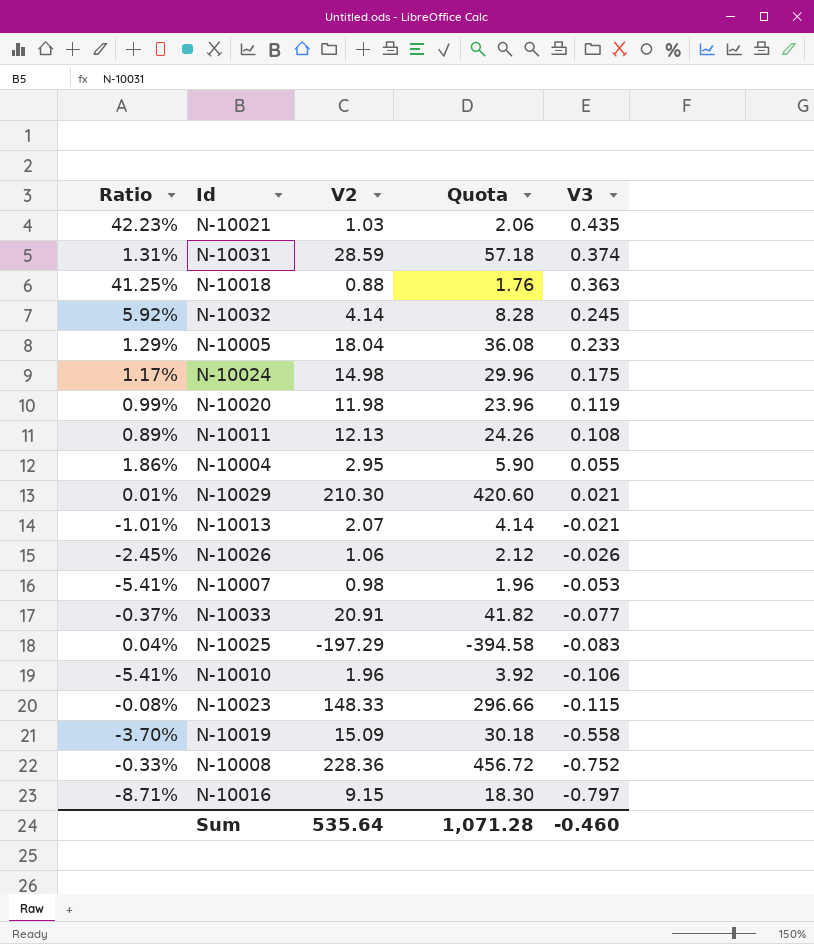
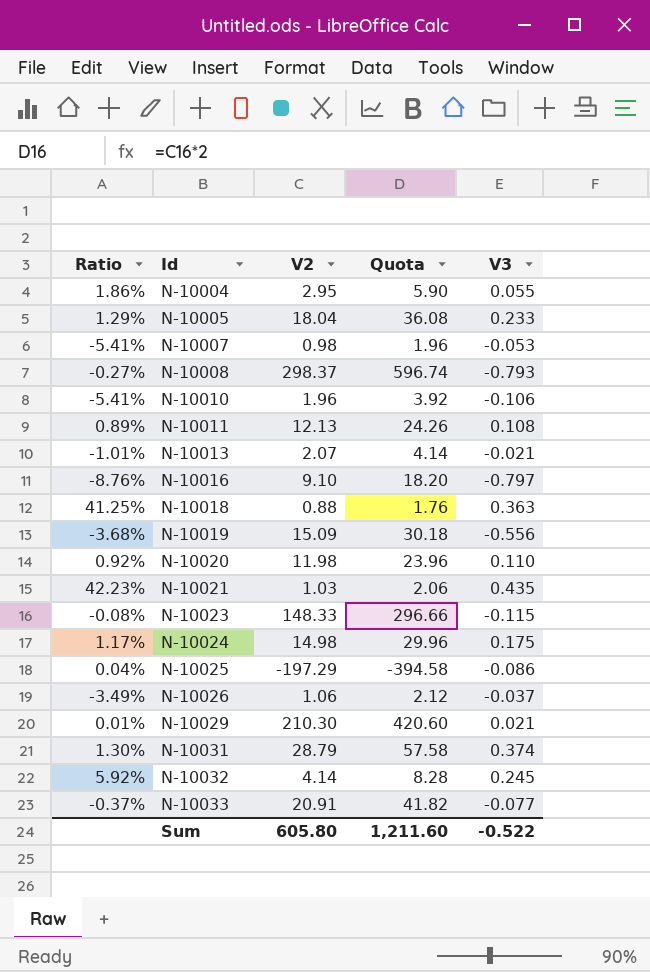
row order: V3 descending -> Id ascending
N-10008 | Ratio: -0.33% -> -0.27%
N-10008 | V2: 228.36 -> 298.37
N-10008 | Quota: 456.72 -> 596.74
N-10008 | V3: -0.752 -> -0.793
N-10016 | Ratio: -8.71% -> -8.76%
N-10016 | V2: 9.15 -> 9.10
N-10016 | Quota: 18.30 -> 18.20
N-10019 | Ratio: -3.70% -> -3.68%
N-10019 | V3: -0.558 -> -0.556
N-10020 | Ratio: 0.99% -> 0.92%
N-10020 | V3: 0.119 -> 0.110
N-10025 | V3: -0.083 -> -0.086
N-10026 | Ratio: -2.45% -> -3.49%
N-10026 | V3: -0.026 -> -0.037
N-10031 | Ratio: 1.31% -> 1.30%
N-10031 | V2: 28.59 -> 28.79
N-10031 | Quota: 57.18 -> 57.58
Sum | V2: 535.64 -> 605.80
Sum | Quota: 1,071.28 -> 1,211.60
Sum | V3: -0.460 -> -0.522

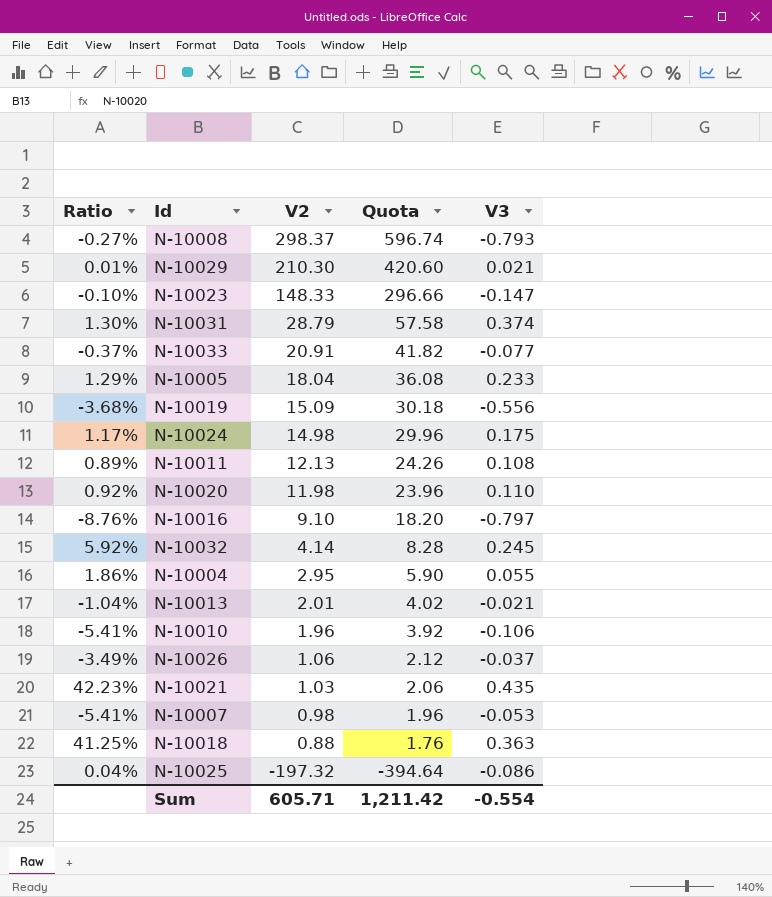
row order: Id ascending -> V2 descending
N-10023 | Ratio: -0.08% -> -0.10%
N-10023 | V3: -0.115 -> -0.147
N-10013 | Ratio: -1.01% -> -1.04%
N-10013 | V2: 2.07 -> 2.01
N-10013 | Quota: 4.14 -> 4.02
N-10025 | V2: -197.29 -> -197.32
N-10025 | Quota: -394.58 -> -394.64
Sum | V2: 605.80 -> 605.71
Sum | Quota: 1,211.60 -> 1,211.42
Sum | V3: -0.522 -> -0.554

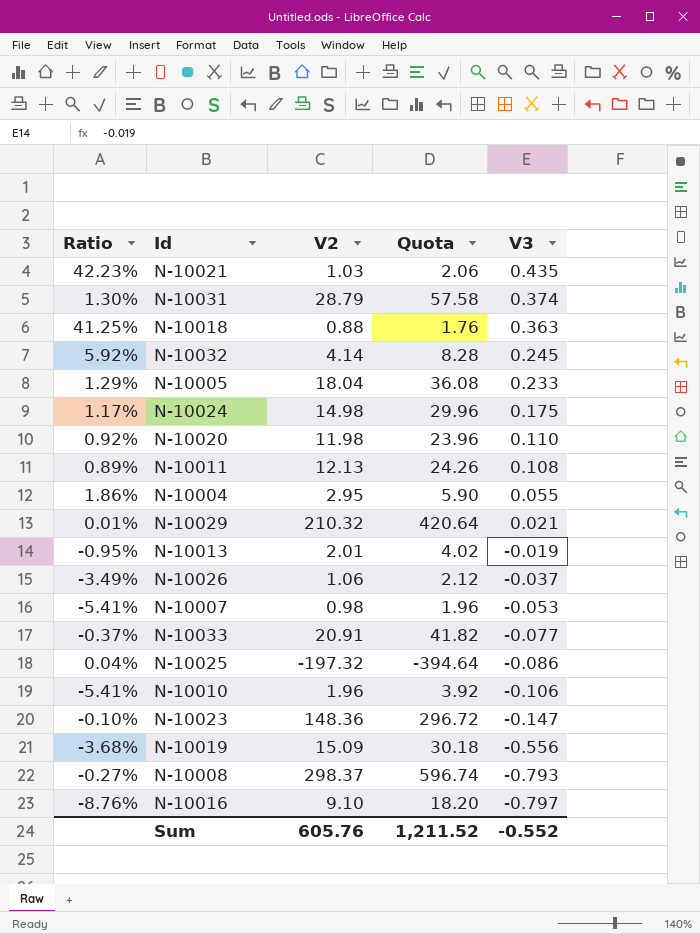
row order: V2 descending -> V3 descending
N-10029 | V2: 210.30 -> 210.32
N-10029 | Quota: 420.60 -> 420.64
N-10013 | Ratio: -1.04% -> -0.95%
N-10013 | V3: -0.021 -> -0.019
N-10023 | V2: 148.33 -> 148.36
N-10023 | Quota: 296.66 -> 296.72
Sum | V2: 605.71 -> 605.76
Sum | Quota: 1,211.42 -> 1,211.52
Sum | V3: -0.554 -> -0.552

